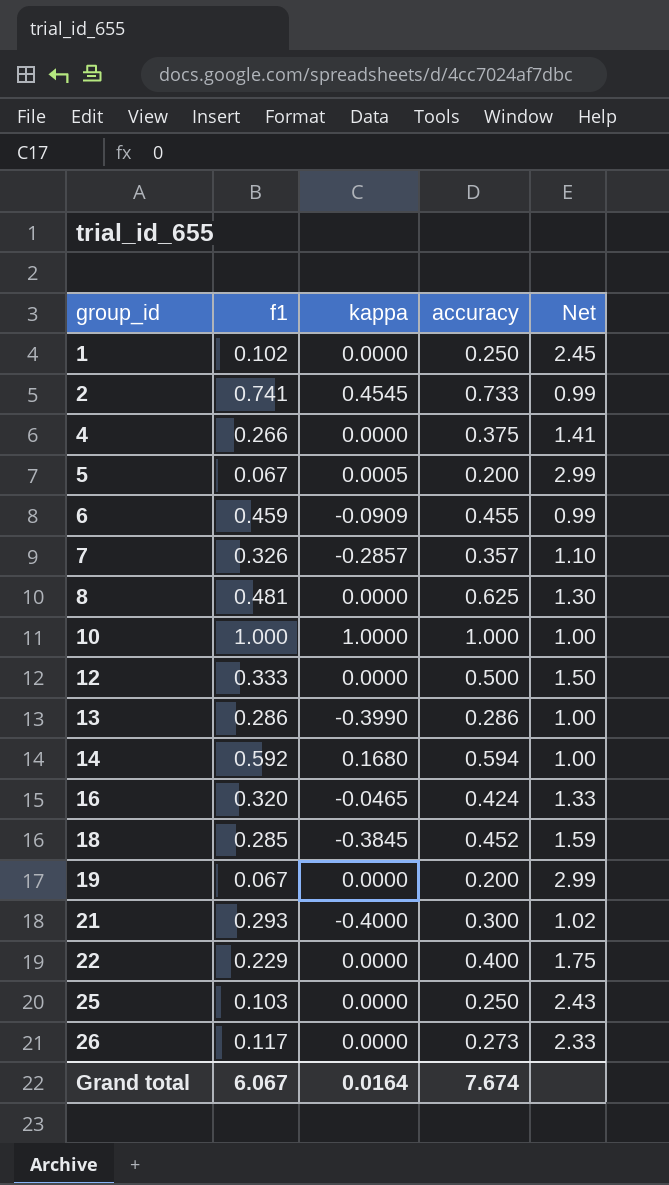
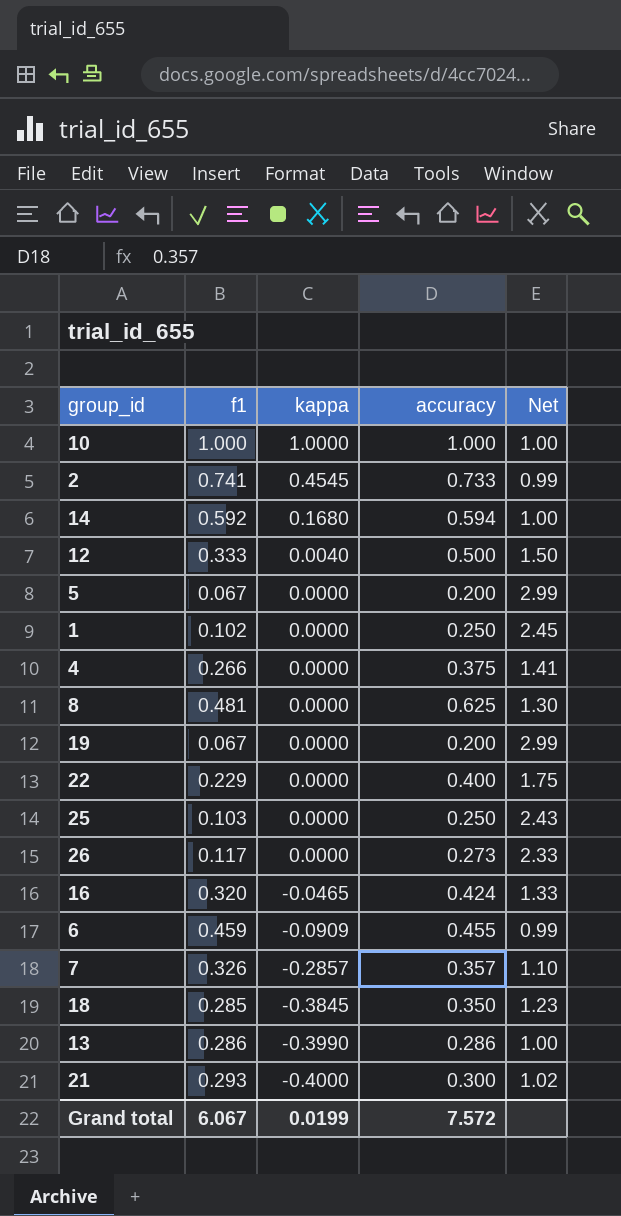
row order: group_id ascending -> kappa descending
12 | kappa: 0.0000 -> 0.0040
5 | kappa: 0.0005 -> 0.0000
18 | accuracy: 0.452 -> 0.350
18 | Net: 1.59 -> 1.23
Grand total | kappa: 0.0164 -> 0.0199
Grand total | accuracy: 7.674 -> 7.572

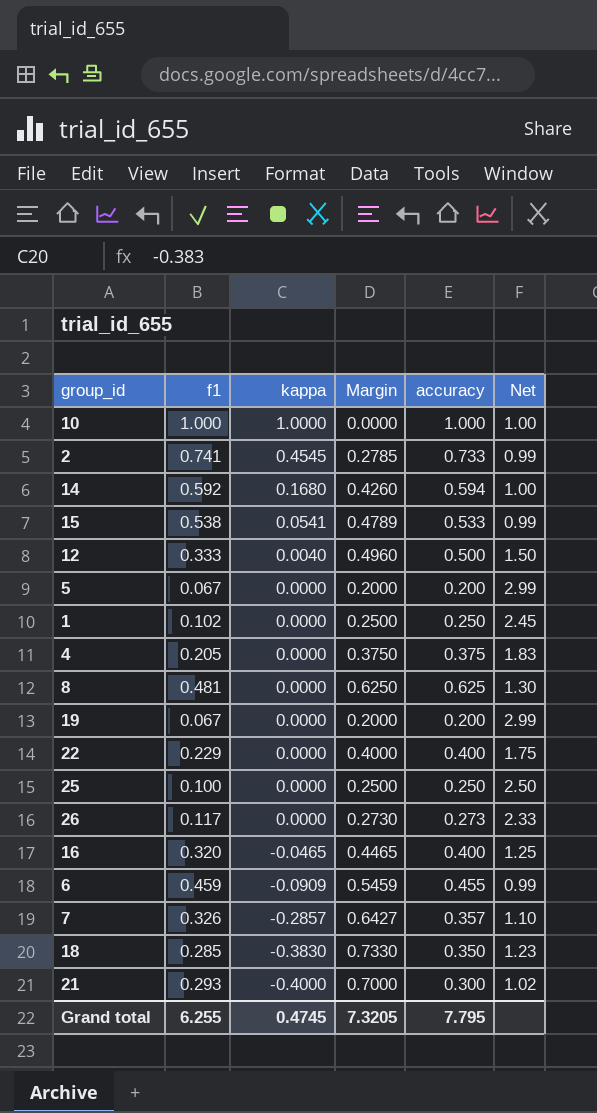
column Margin | formula: none -> [accuracy] - [kappa]
row 13: 0.286 | -0.3990 | 0.286 | 1.00 -> none
row 15: none -> 0.538 | 0.0541 | 0.4789 | 0.533 | 0.99
4 | f1: 0.266 -> 0.205
4 | Net: 1.41 -> 1.83
25 | f1: 0.103 -> 0.100
25 | Net: 2.43 -> 2.50
16 | accuracy: 0.424 -> 0.400
16 | Net: 1.33 -> 1.25
18 | kappa: -0.3845 -> -0.3830
Grand total | f1: 6.067 -> 6.255
Grand total | kappa: 0.0199 -> 0.4745
Grand total | accuracy: 7.572 -> 7.795

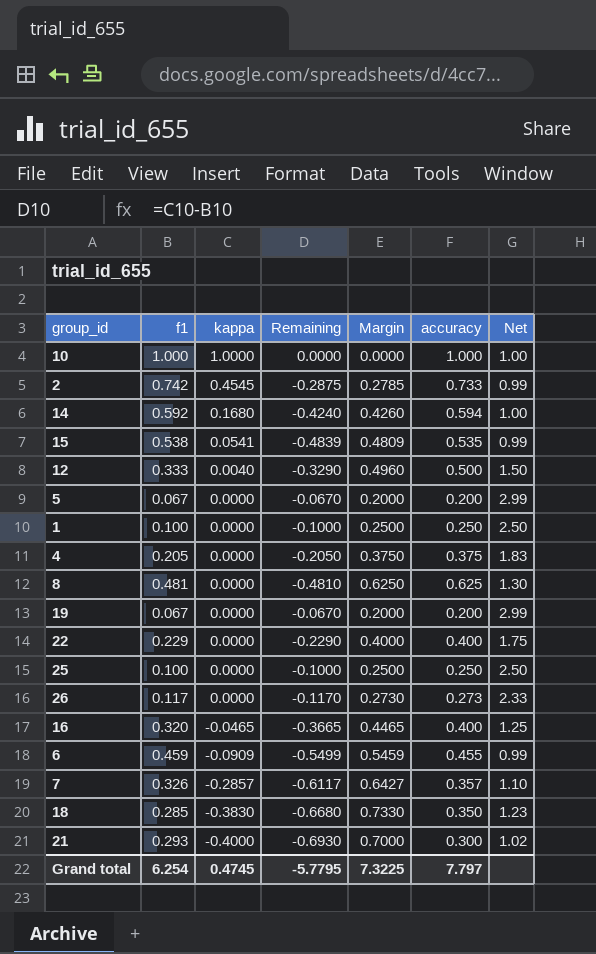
column Remaining | formula: none -> [kappa] - [f1]
2 | f1: 0.741 -> 0.742
15 | Margin: 0.4789 -> 0.4809
15 | accuracy: 0.533 -> 0.535
1 | f1: 0.102 -> 0.100
1 | Net: 2.45 -> 2.50
Grand total | f1: 6.255 -> 6.254
Grand total | Margin: 7.3205 -> 7.3225
Grand total | accuracy: 7.795 -> 7.797

